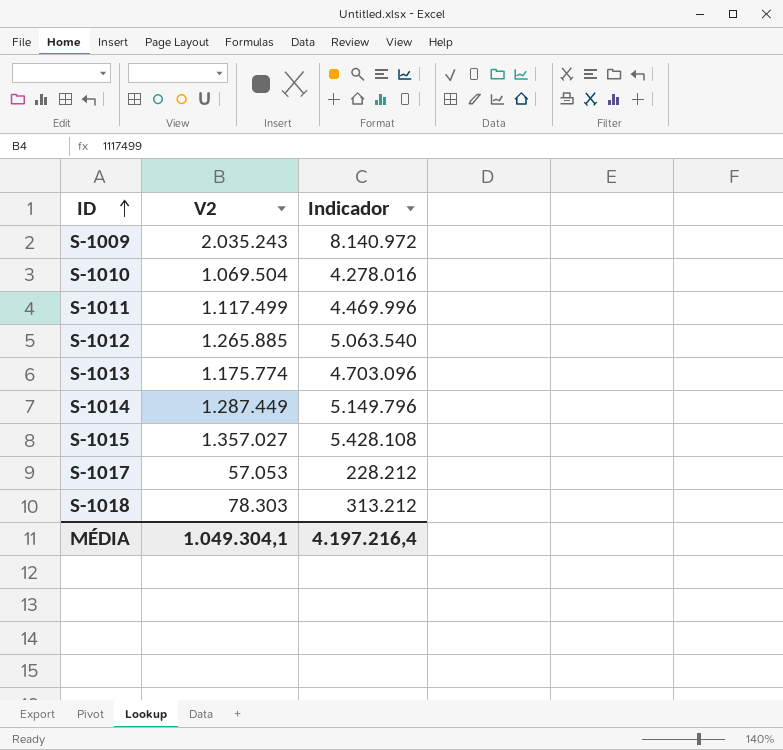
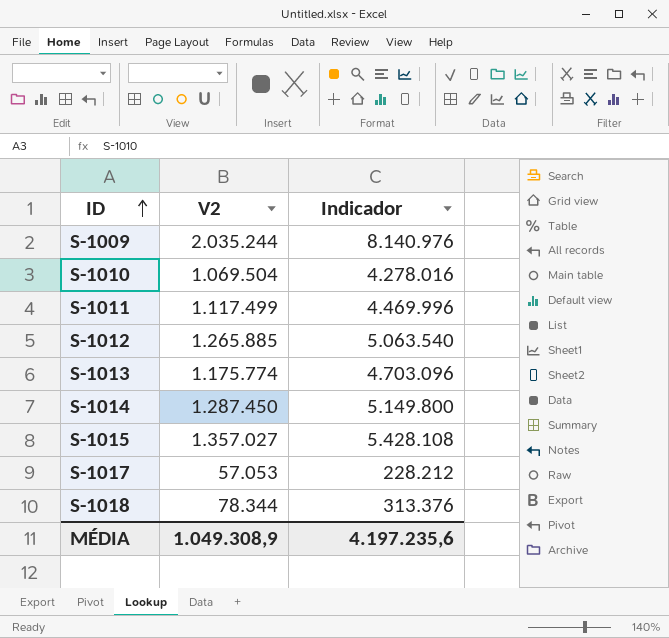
S-1009 | V2: 2.035.243 -> 2.035.244
S-1009 | Indicador: 8.140.972 -> 8.140.976
S-1014 | V2: 1.287.449 -> 1.287.450
S-1014 | Indicador: 5.149.796 -> 5.149.800
S-1018 | V2: 78.303 -> 78.344
S-1018 | Indicador: 313.212 -> 313.376
MÉDIA | V2: 1.049.304,1 -> 1.049.308,9
MÉDIA | Indicador: 4.197.216,4 -> 4.197.235,6

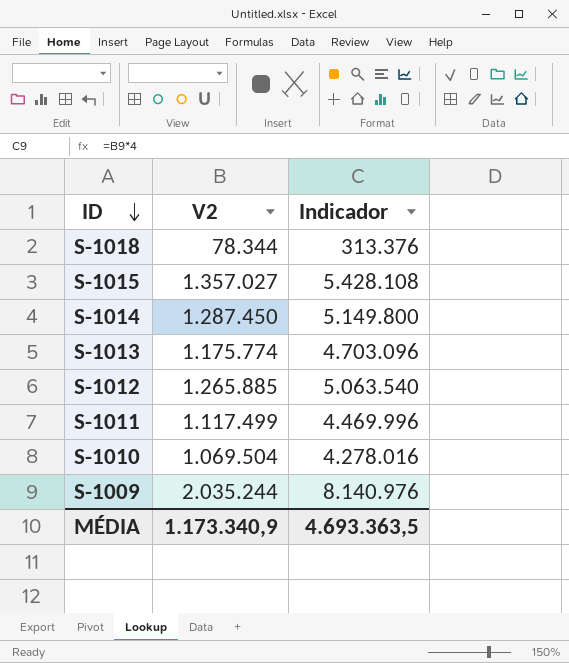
row order: ID ascending -> ID descending
row S-1017: 57.053 | 228.212 -> none
MÉDIA | V2: 1.049.308,9 -> 1.173.340,9
MÉDIA | Indicador: 4.197.235,6 -> 4.693.363,5

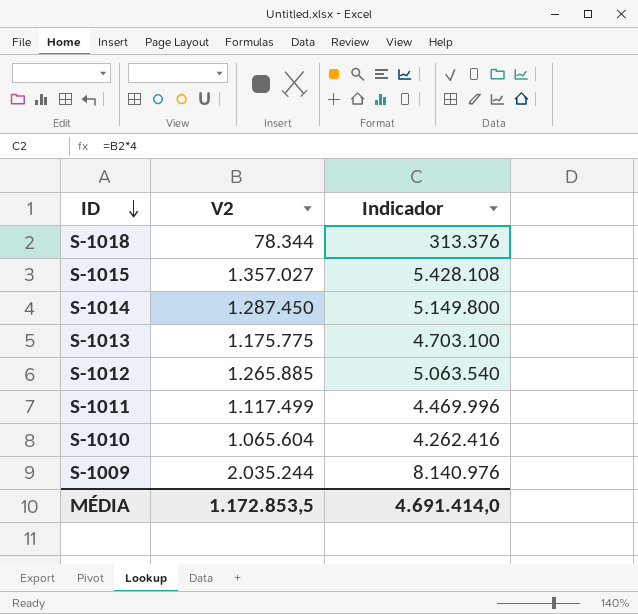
S-1013 | V2: 1.175.774 -> 1.175.775
S-1013 | Indicador: 4.703.096 -> 4.703.100
S-1010 | V2: 1.069.504 -> 1.065.604
S-1010 | Indicador: 4.278.016 -> 4.262.416
MÉDIA | V2: 1.173.340,9 -> 1.172.853,5
MÉDIA | Indicador: 4.693.363,5 -> 4.691.414,0

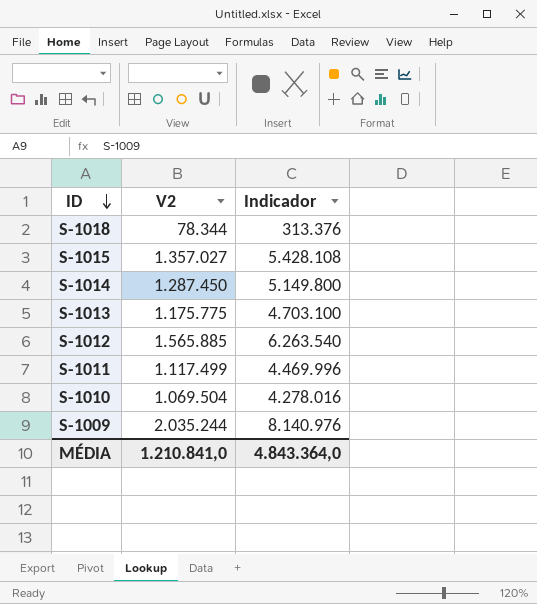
S-1012 | V2: 1.265.885 -> 1.565.885
S-1012 | Indicador: 5.063.540 -> 6.263.540
S-1010 | V2: 1.065.604 -> 1.069.504
S-1010 | Indicador: 4.262.416 -> 4.278.016
MÉDIA | V2: 1.172.853,5 -> 1.210.841,0
MÉDIA | Indicador: 4.691.414,0 -> 4.843.364,0

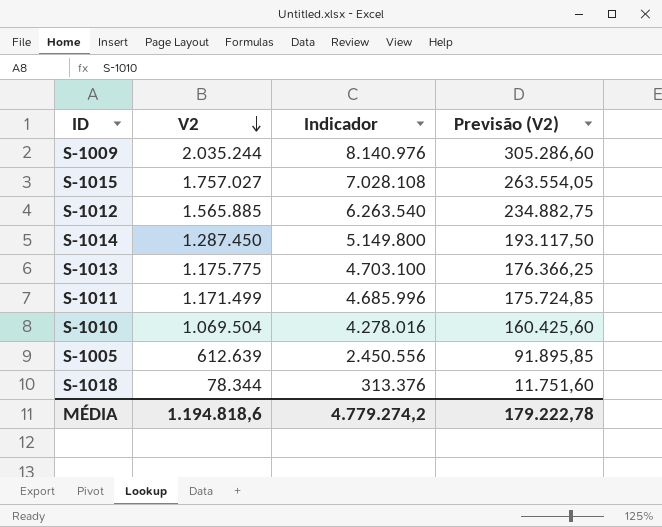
row order: ID descending -> V2 descending
column Previsão (V2) | formula: none -> [V2] * 0,15
S-1015 | V2: 1.357.027 -> 1.757.027
S-1015 | Indicador: 5.428.108 -> 7.028.108
S-1011 | V2: 1.117.499 -> 1.171.499
S-1011 | Indicador: 4.469.996 -> 4.685.996
row S-1005: none -> 612.639 | 2.450.556 | 91.895,85
MÉDIA | V2: 1.210.841,0 -> 1.194.818,6
MÉDIA | Indicador: 4.843.364,0 -> 4.779.274,2

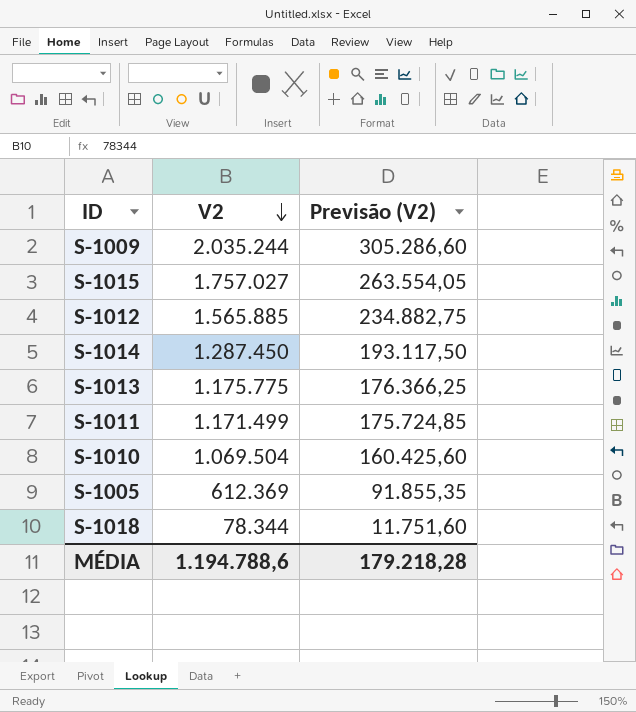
column Indicador | formula: [V2] * 4 -> none
S-1005 | V2: 612.639 -> 612.369
S-1005 | Previsão (V2): 91.895,85 -> 91.855,35
MÉDIA | V2: 1.194.818,6 -> 1.194.788,6
MÉDIA | Previsão (V2): 179.222,78 -> 179.218,28

